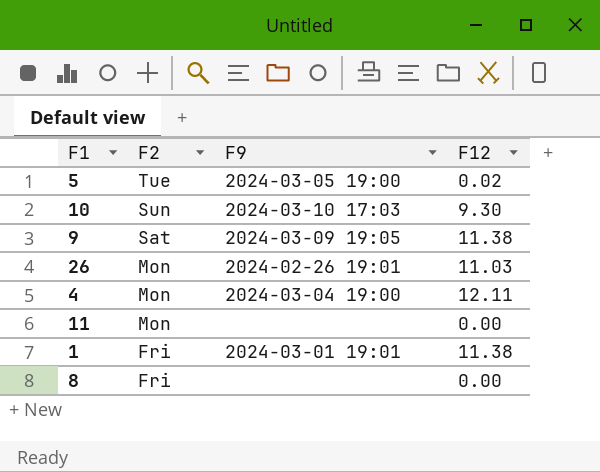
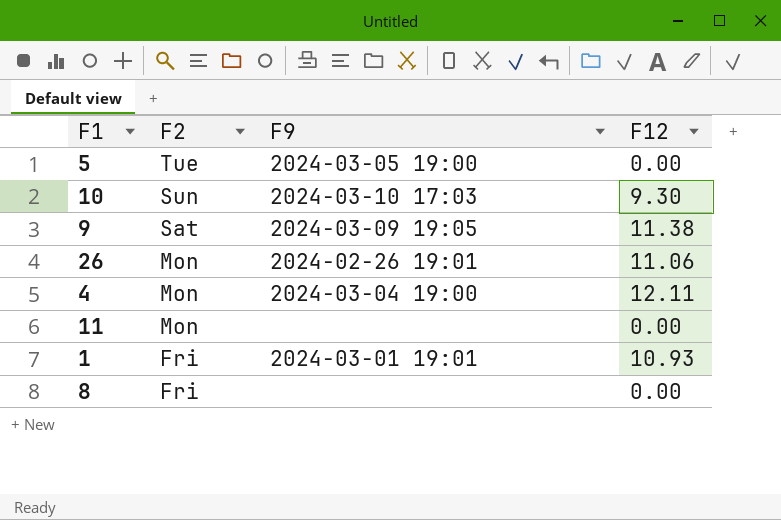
5 | F12: 0.02 -> 0.00
26 | F12: 11.03 -> 11.06
1 | F12: 11.38 -> 10.93

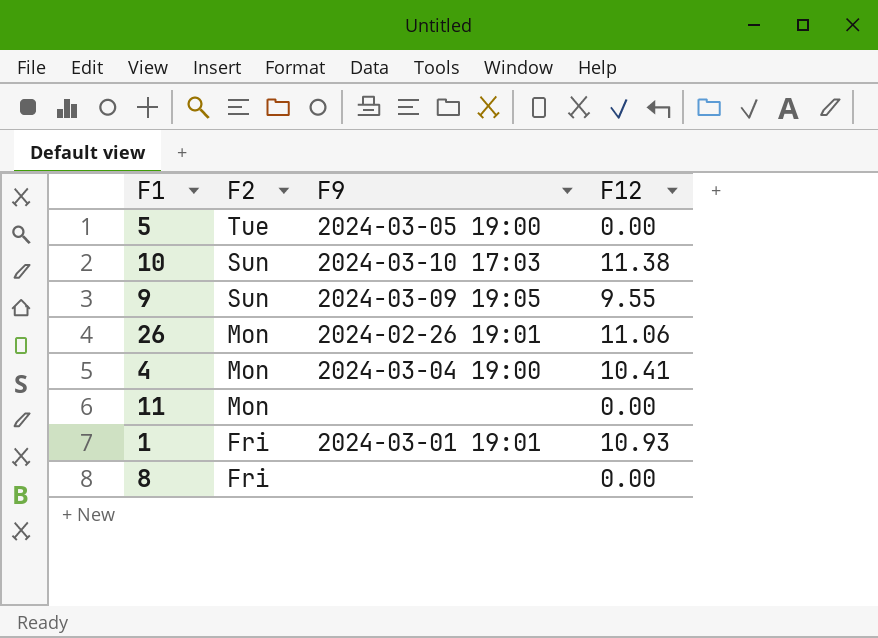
10 | F12: 9.30 -> 11.38
9 | F2: Sat -> Sun
9 | F12: 11.38 -> 9.55
4 | F12: 12.11 -> 10.41

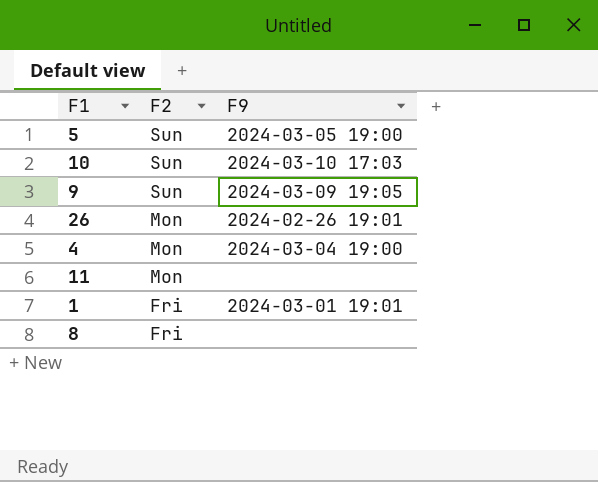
column F12 | position: 4 -> none
5 | F2: Tue -> Sun

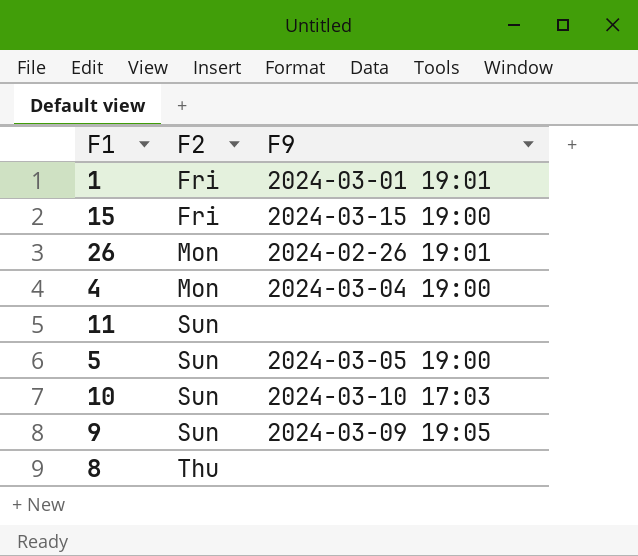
row order: F2 descending -> F2 ascending
row 15: none -> Fri | 2024-03-15 19:00
11 | F2: Mon -> Sun
8 | F2: Fri -> Thu

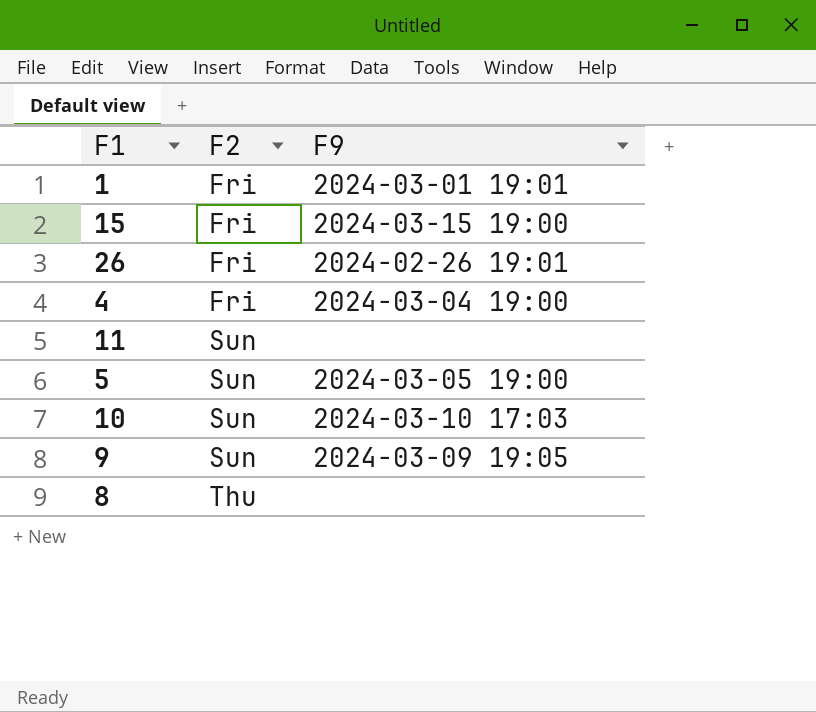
26 | F2: Mon -> Fri
4 | F2: Mon -> Fri

